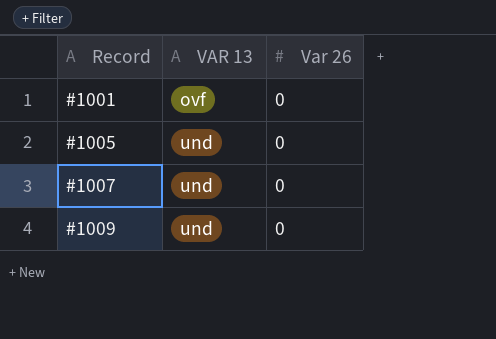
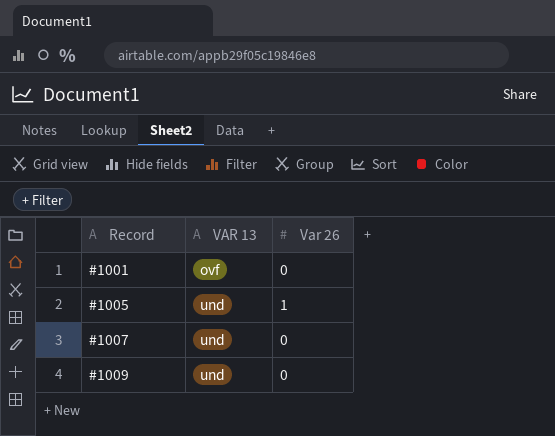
#1005 | Var 26: 0 -> 1

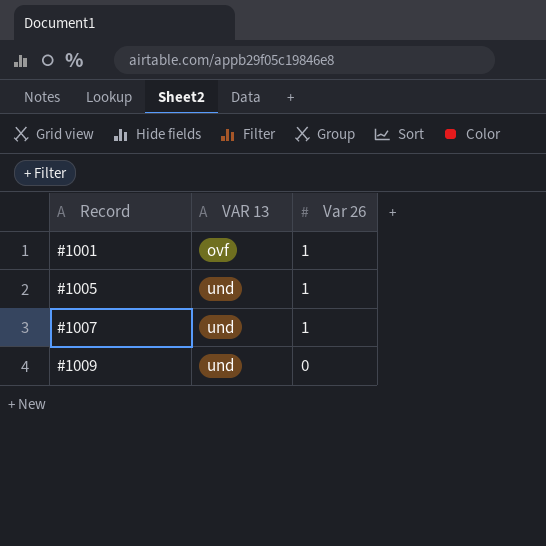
#1001 | Var 26: 0 -> 1
#1007 | Var 26: 0 -> 1

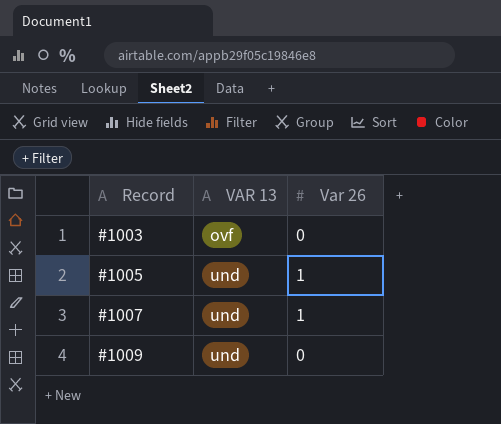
row #1001: ovf | 1 -> none
row #1003: none -> ovf | 0

